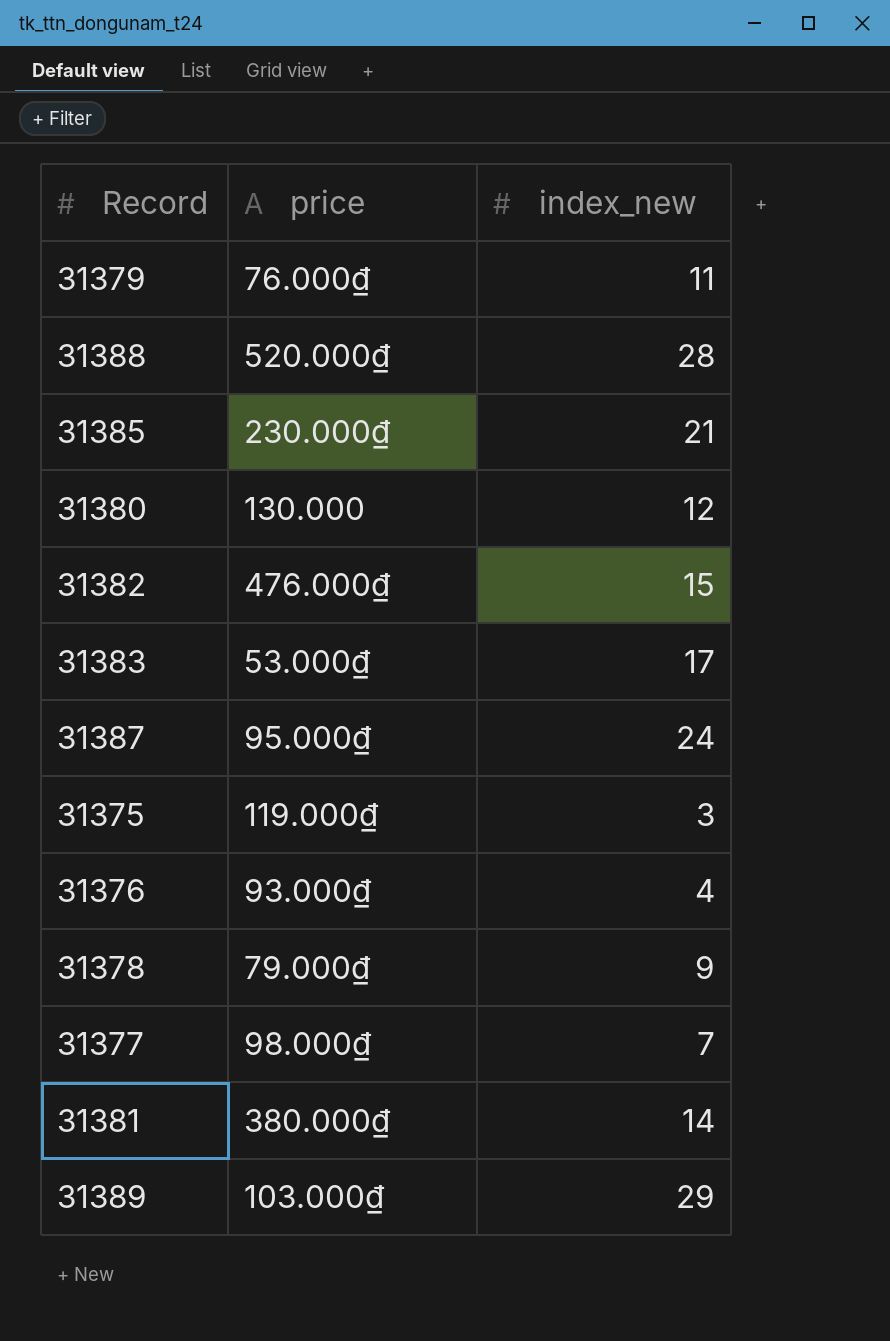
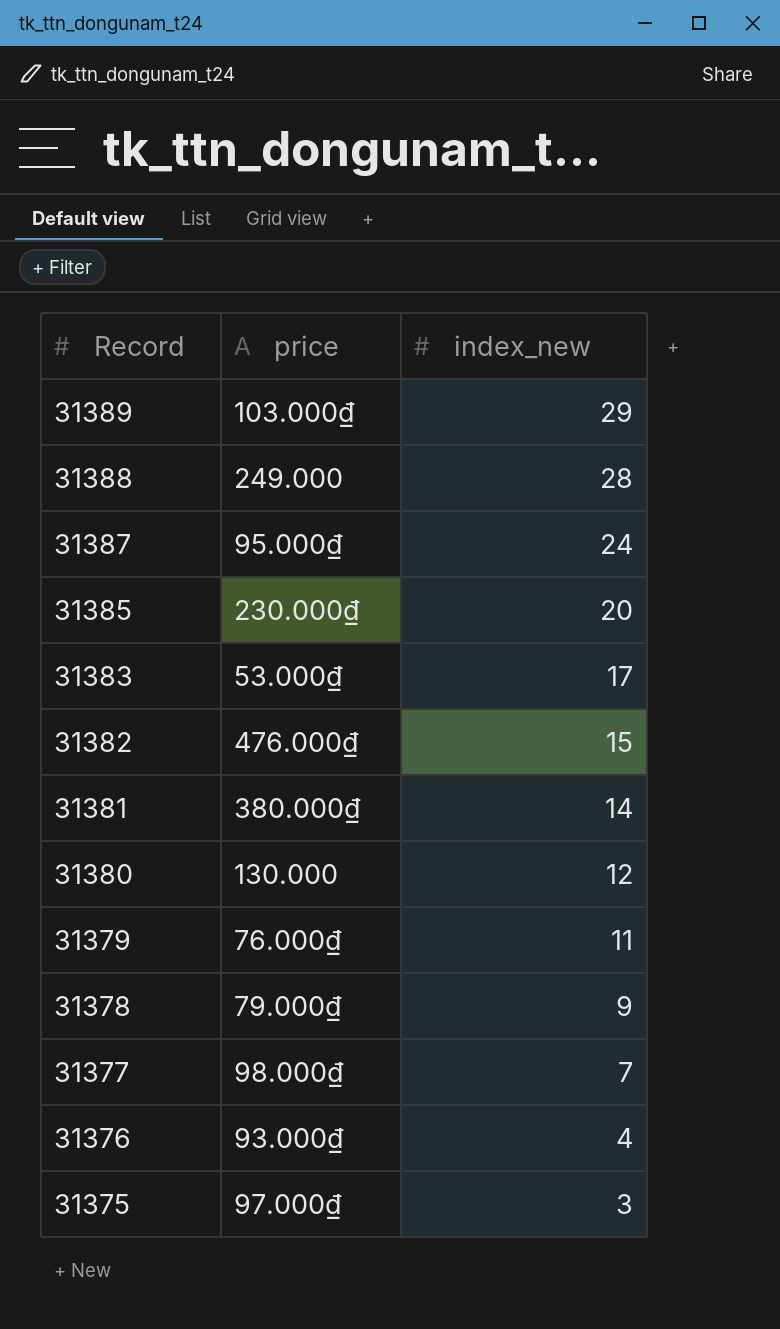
row order: none -> Record descending
31388 | price: 520.000₫ -> 249.000
31385 | index_new: 21 -> 20
31375 | price: 119.000₫ -> 97.000₫

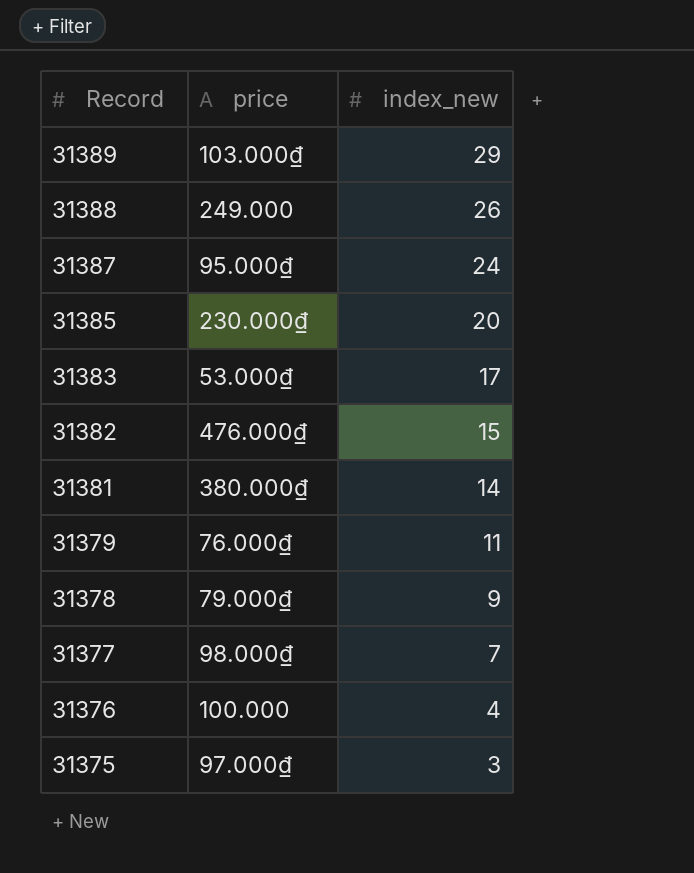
row 31380: 130.000 | 12 -> none
31388 | index_new: 28 -> 26
31376 | price: 93.000₫ -> 100.000

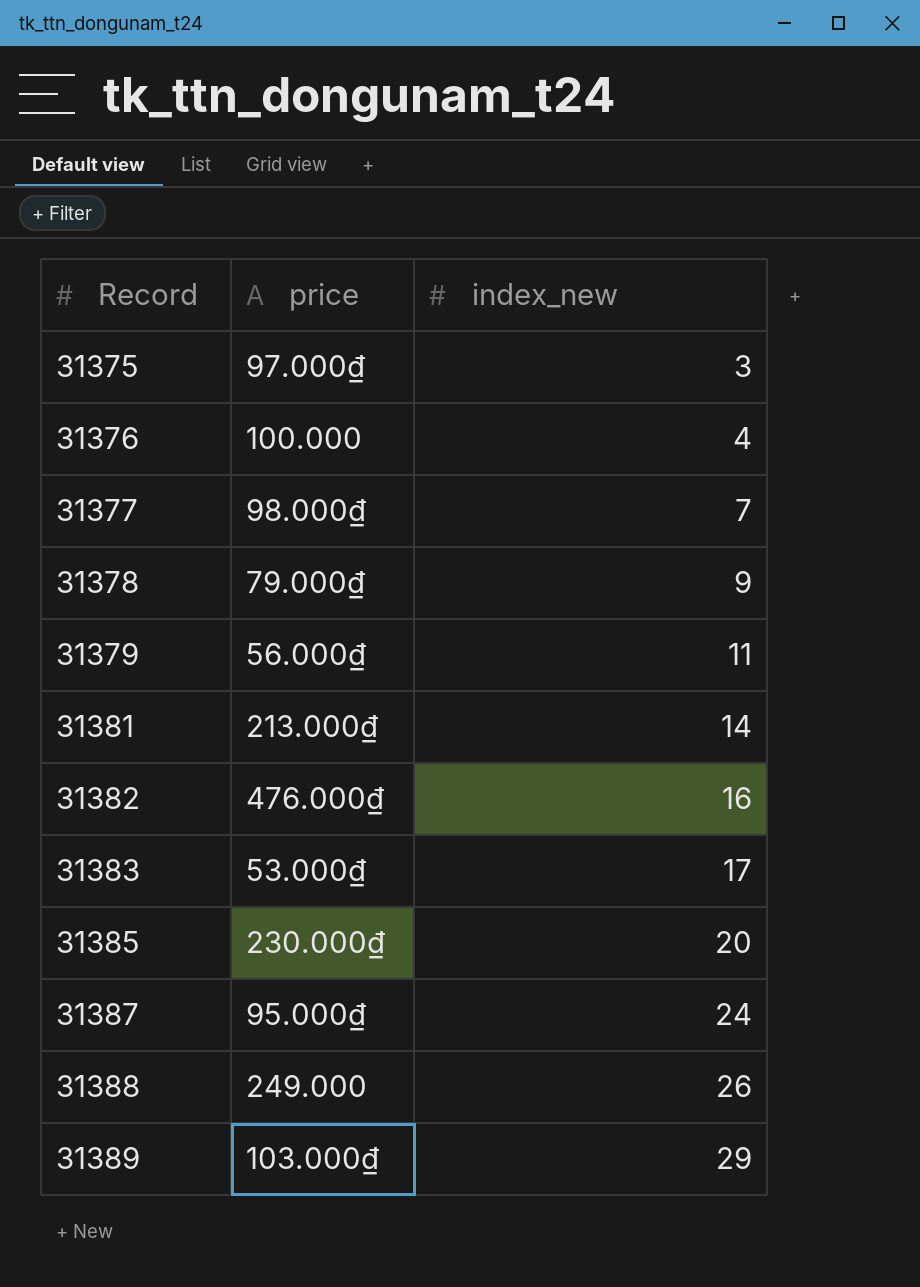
row order: Record descending -> Record ascending
31379 | price: 76.000₫ -> 56.000₫
31381 | price: 380.000₫ -> 213.000₫
31382 | index_new: 15 -> 16

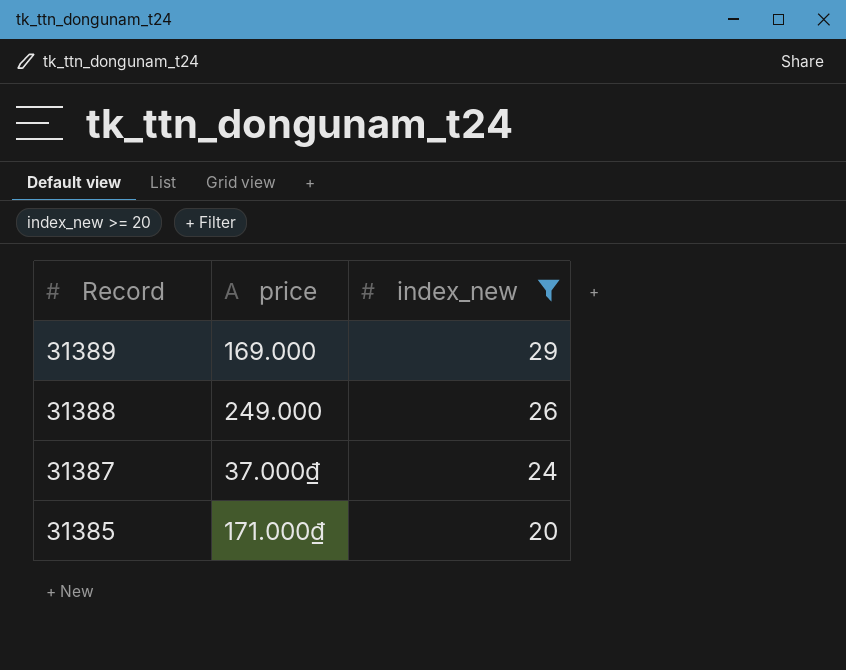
filter: none -> index_new >= 20
row order: Record ascending -> Record descending
31389 | price: 103.000₫ -> 169.000
31387 | price: 95.000₫ -> 37.000₫
31385 | price: 230.000₫ -> 171.000₫

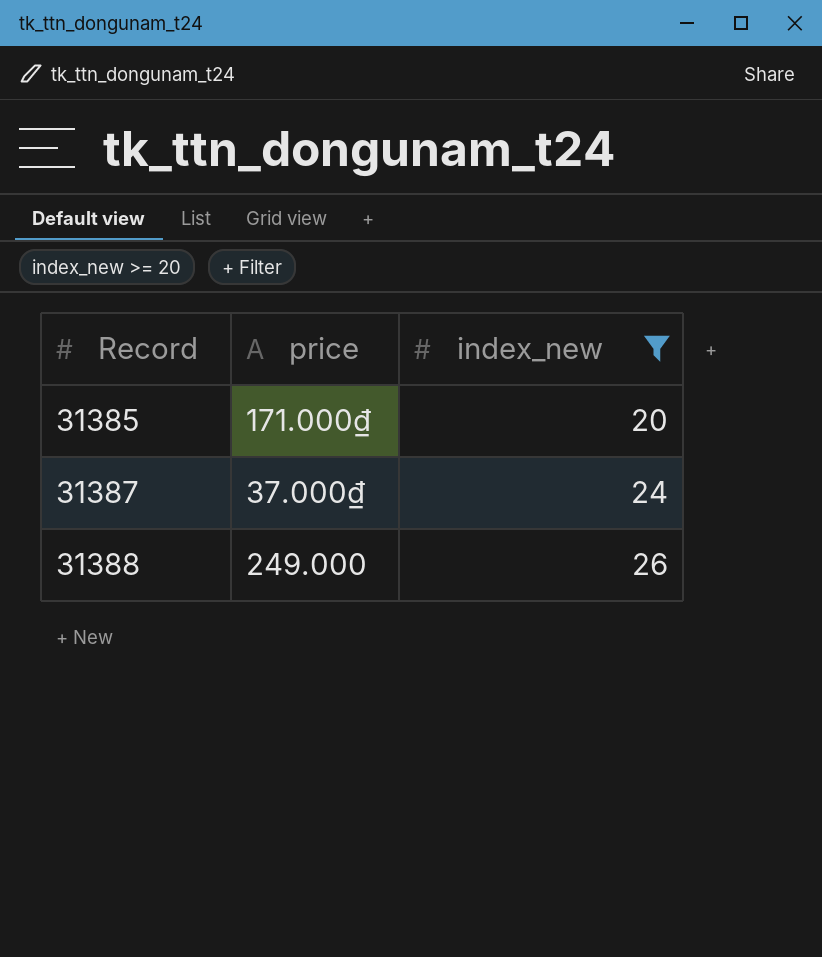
row order: Record descending -> Record ascending
row 31389: 169.000 | 29 -> none

